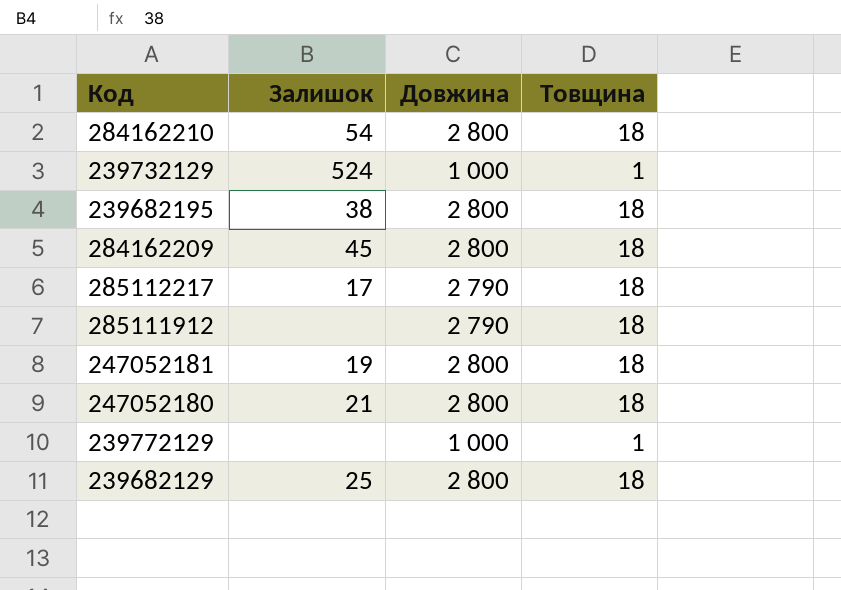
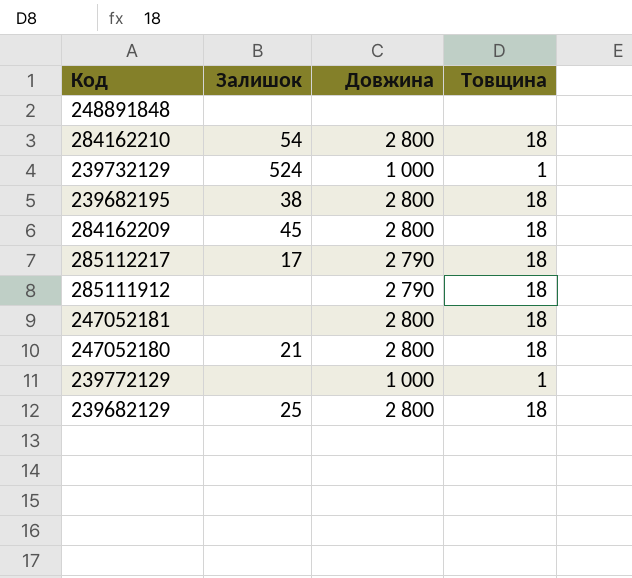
row 248891848: none -> none | none | none
247052181 | Залишок: 19 -> none

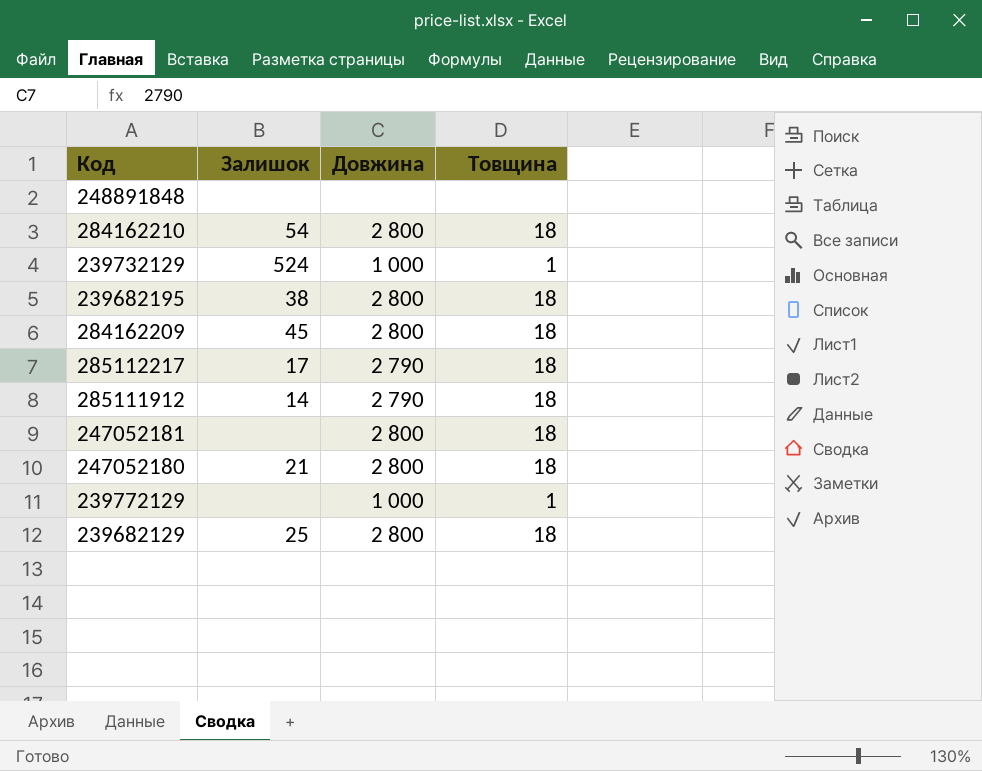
285111912 | Залишок: none -> 14

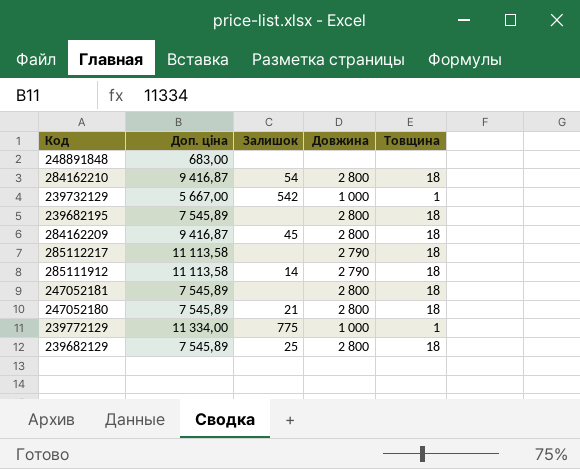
column Доп. ціна | position: none -> 2
239732129 | Залишок: 524 -> 542
239682195 | Залишок: 38 -> none
285112217 | Залишок: 17 -> none
239772129 | Залишок: none -> 775

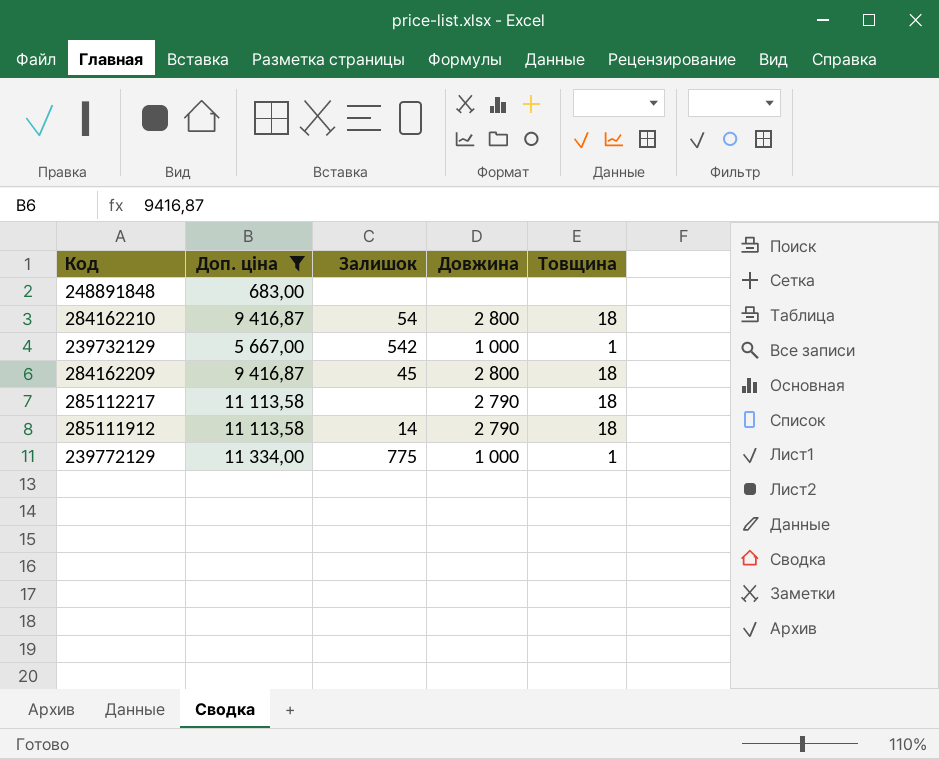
filter: none -> Доп. ціна != 7 545,89

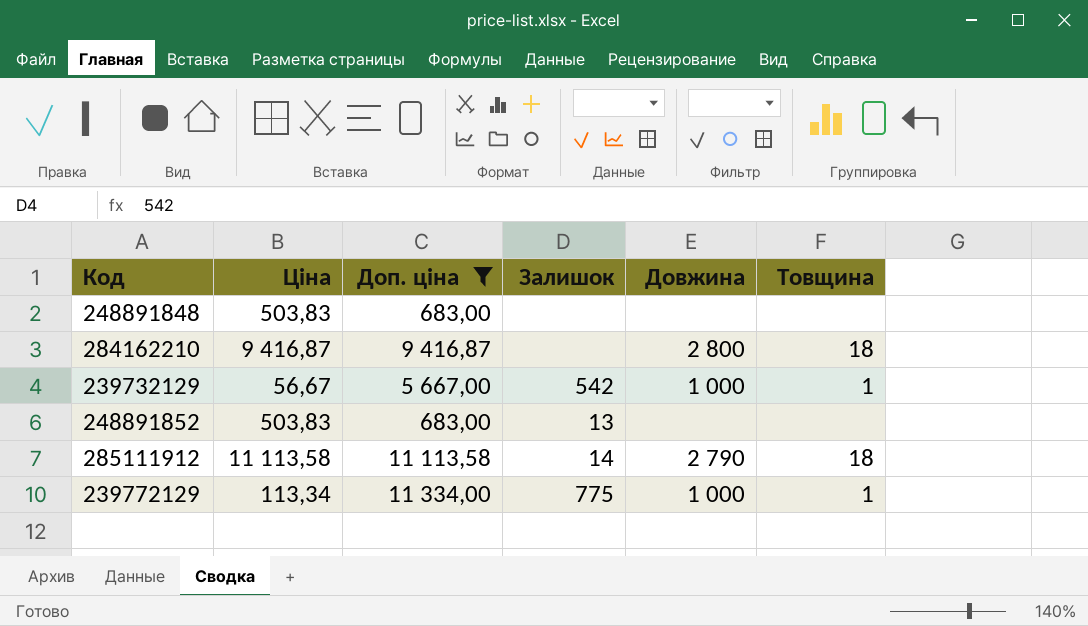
column Ціна | position: none -> 2
row 284162209: 9 416,87 | 45 | 2 800 | 18 -> none
row 285112217: 11 113,58 | none | 2 790 | 18 -> none
284162210 | Залишок: 54 -> none
row 248891852: none -> 503,83 | 683,00 | 13 | none | none

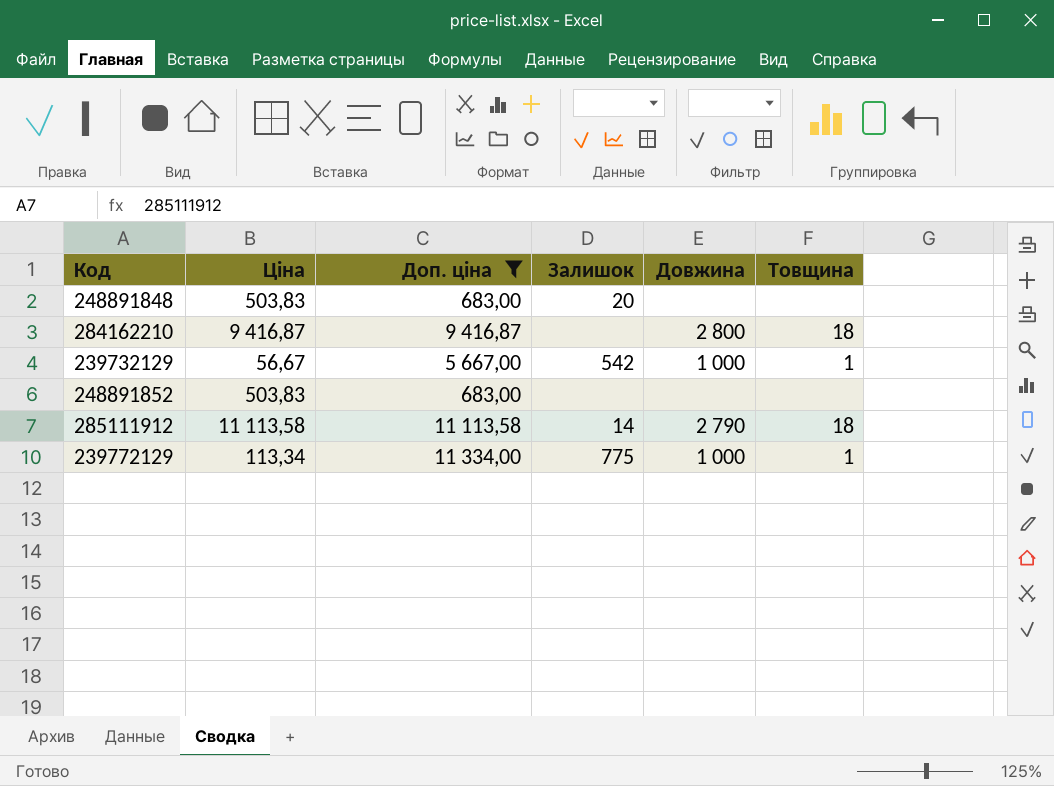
248891848 | Залишок: none -> 20
248891852 | Залишок: 13 -> none

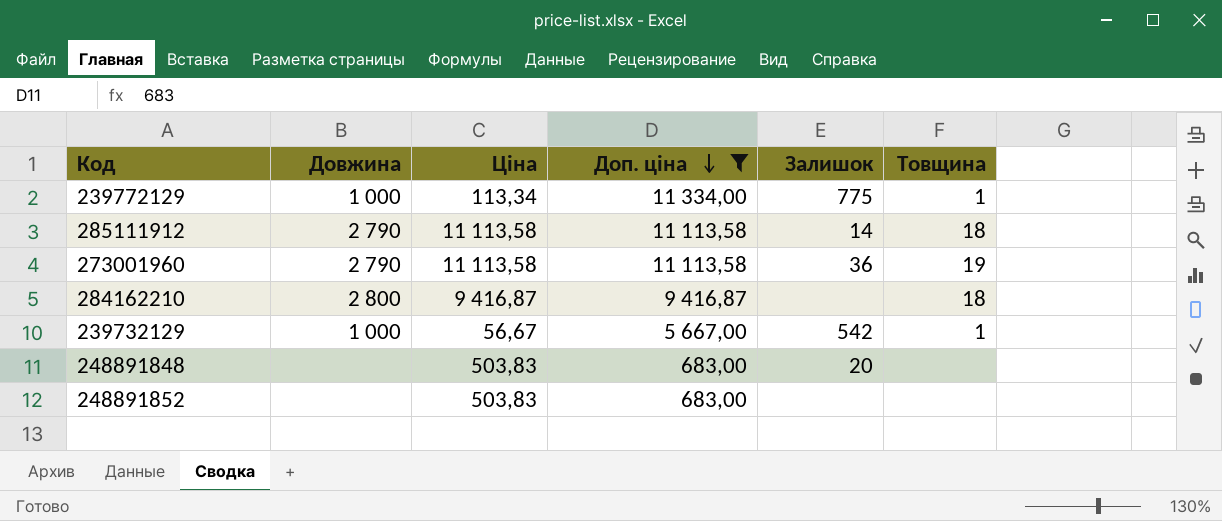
row order: none -> Доп. ціна descending
column Довжина | position: 5 -> 2
row 273001960: none -> 2 790 | 11 113,58 | 11 113,58 | 36 | 19

